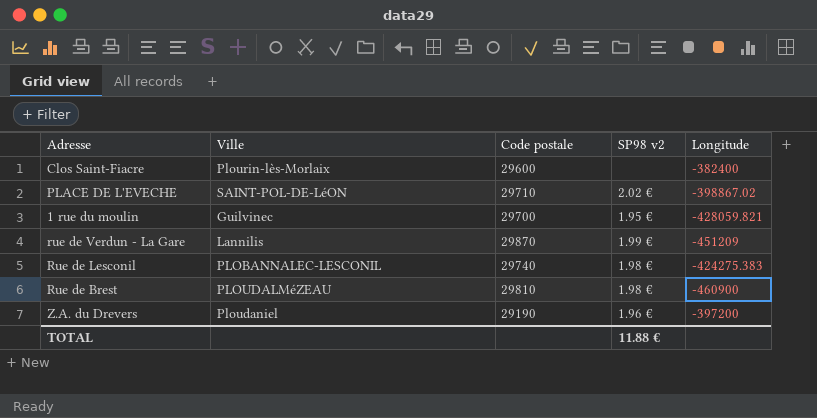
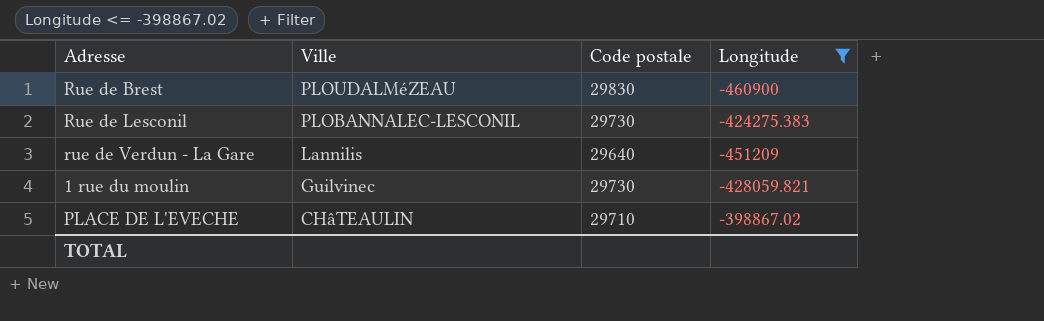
filter: none -> Longitude <= -398867.02
row order: none -> Ville descending
column SP98 v2 | position: 4 -> none
Rue de Brest | Code postale: 29810 -> 29830
Rue de Lesconil | Code postale: 29740 -> 29730
rue de Verdun - La Gare | Code postale: 29870 -> 29640
1 rue du moulin | Code postale: 29700 -> 29730
PLACE DE L'EVECHE | Ville: SAINT-POL-DE-LéON -> CHâTEAULIN

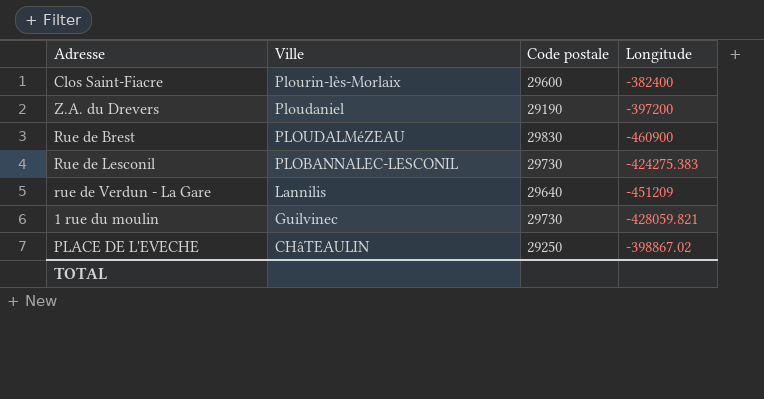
filter: Longitude <= -398867.02 -> none
PLACE DE L'EVECHE | Code postale: 29710 -> 29250

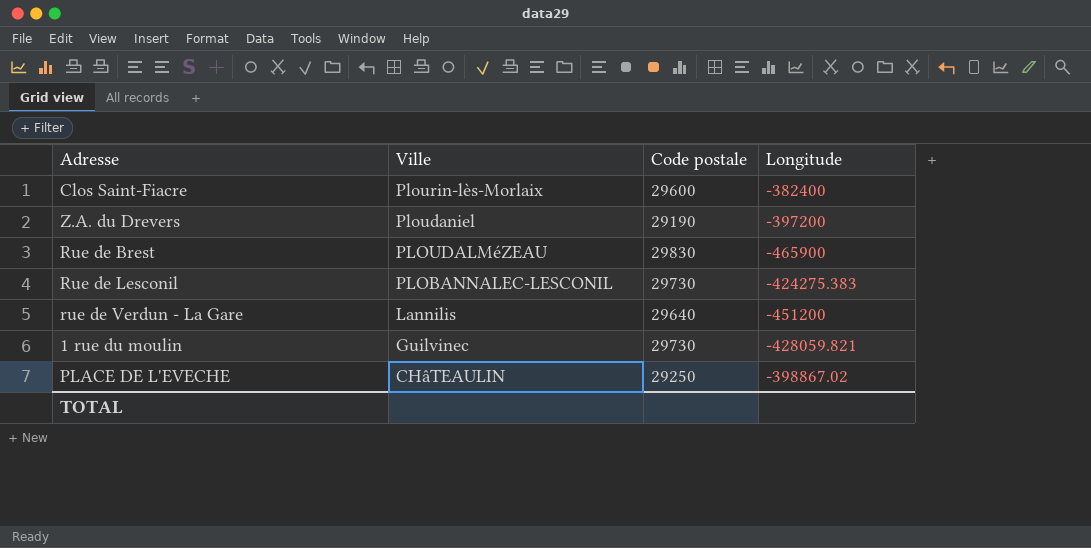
Rue de Brest | Longitude: -460900 -> -465900
rue de Verdun - La Gare | Longitude: -451209 -> -451200

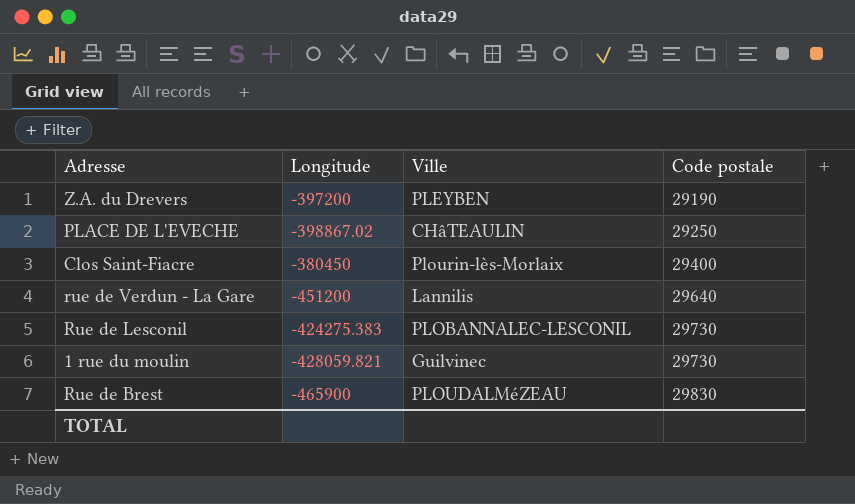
row order: Ville descending -> Code postale ascending
column Longitude | position: 4 -> 2
Z.A. du Drevers | Ville: Ploudaniel -> PLEYBEN
Clos Saint-Fiacre | Longitude: -382400 -> -380450
Clos Saint-Fiacre | Code postale: 29600 -> 29400

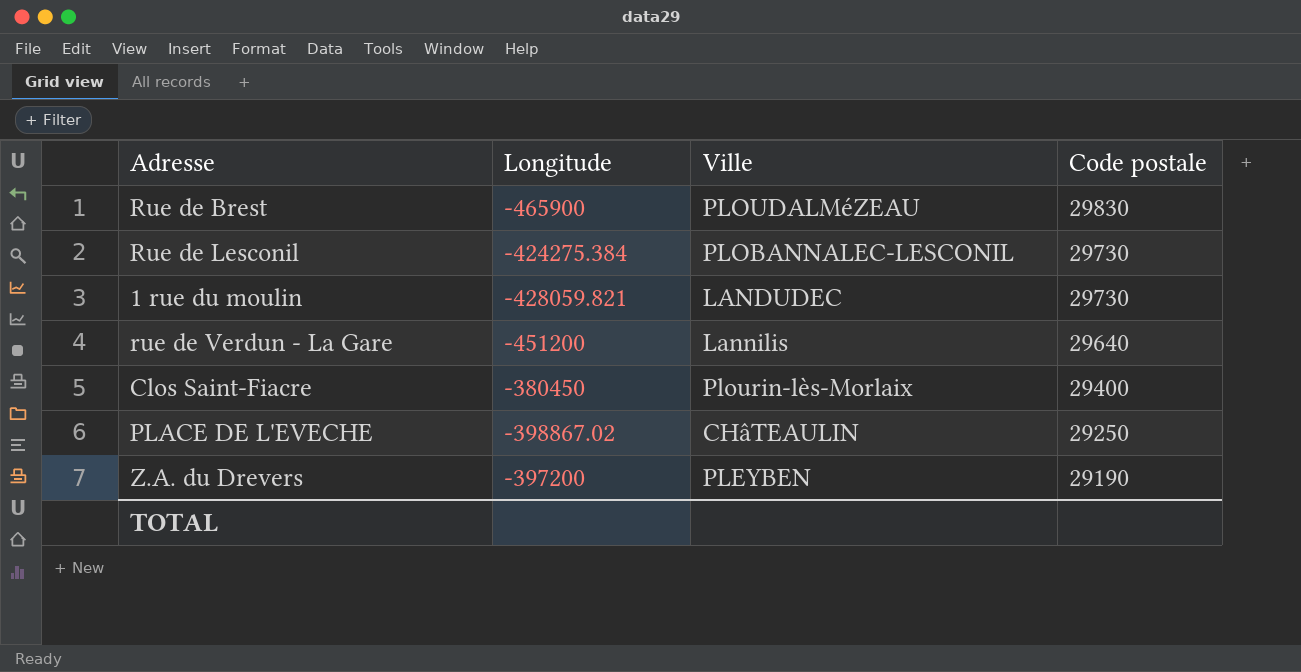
row order: Code postale ascending -> Code postale descending
Rue de Lesconil | Longitude: -424275.383 -> -424275.384
1 rue du moulin | Ville: Guilvinec -> LANDUDEC

